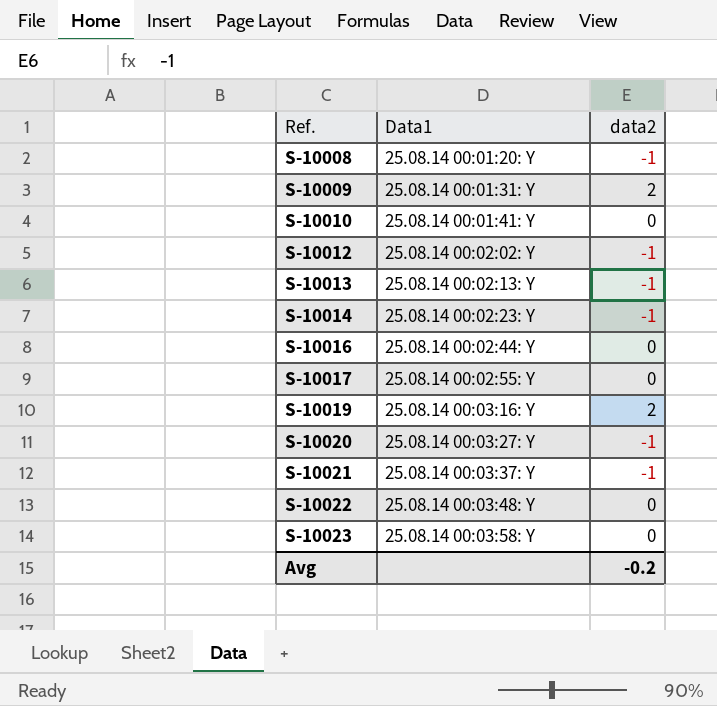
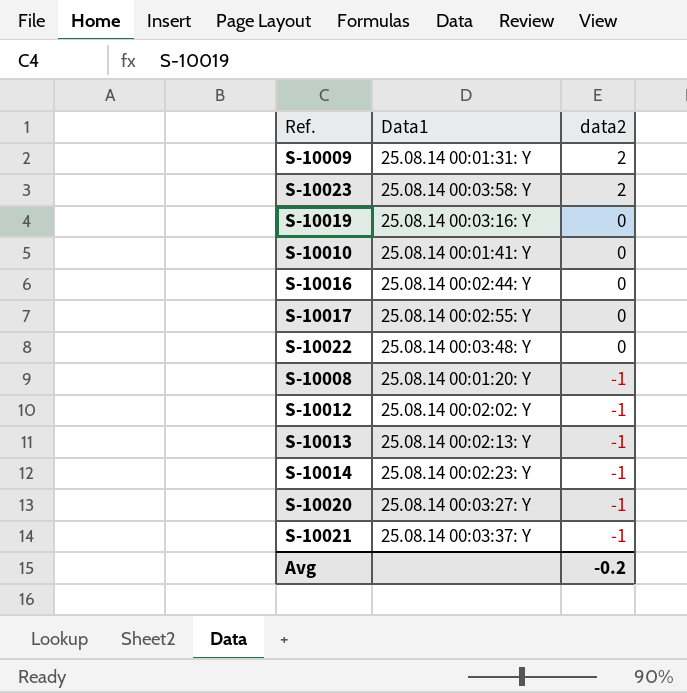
row order: Ref. ascending -> data2 descending
S-10023 | data2: 0 -> 2
S-10019 | data2: 2 -> 0

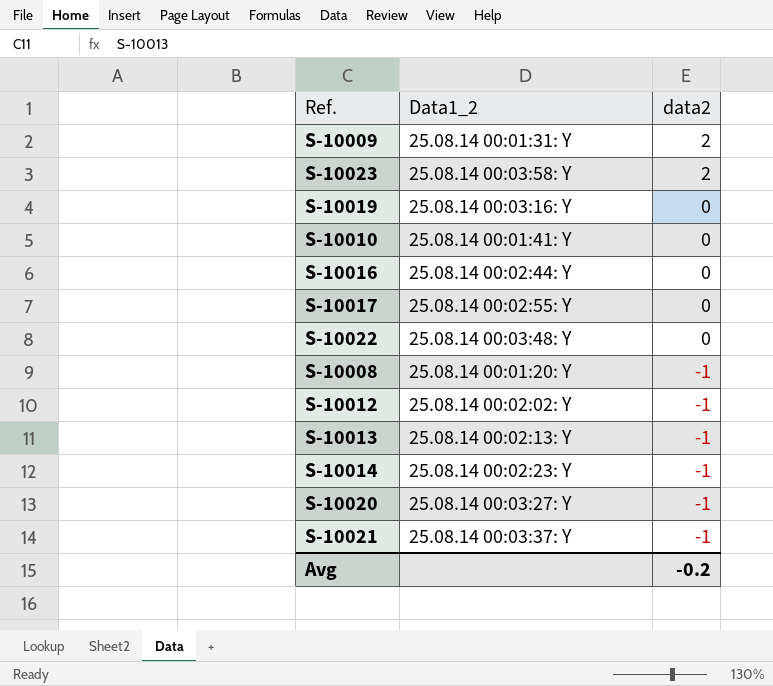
column name: Data1 -> Data1_2

